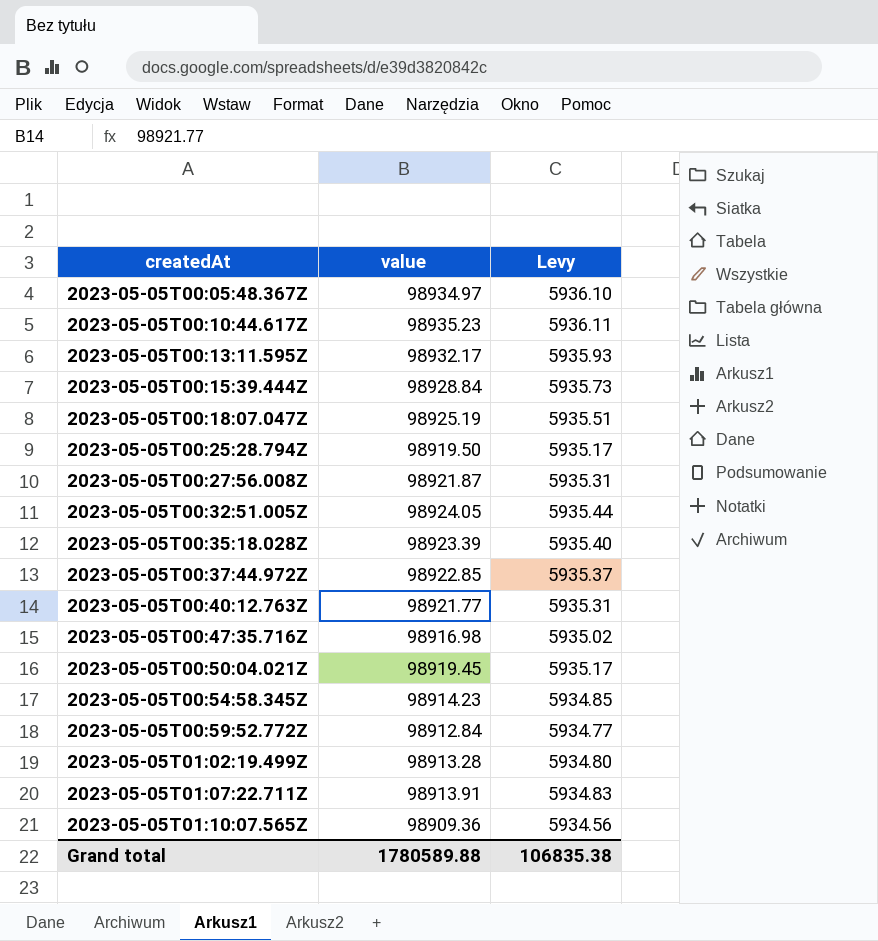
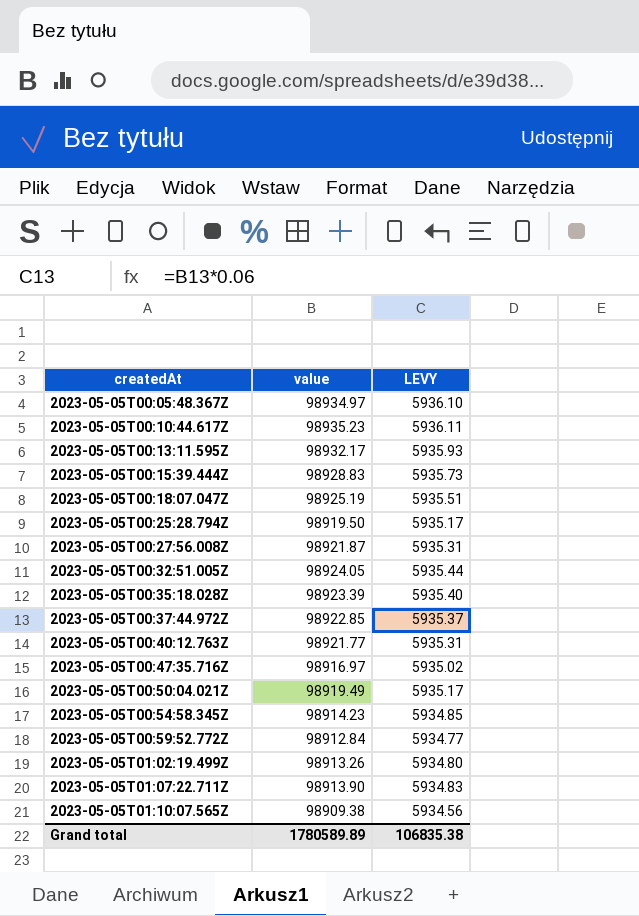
column name: Levy -> LEVY
2023-05-05T00:15:39.444Z | value: 98928.84 -> 98928.83
2023-05-05T00:47:35.716Z | value: 98916.98 -> 98916.97
2023-05-05T00:50:04.021Z | value: 98919.45 -> 98919.49
2023-05-05T01:02:19.499Z | value: 98913.28 -> 98913.26
2023-05-05T01:07:22.711Z | value: 98913.91 -> 98913.90
2023-05-05T01:10:07.565Z | value: 98909.36 -> 98909.38
Grand total | value: 1780589.88 -> 1780589.89

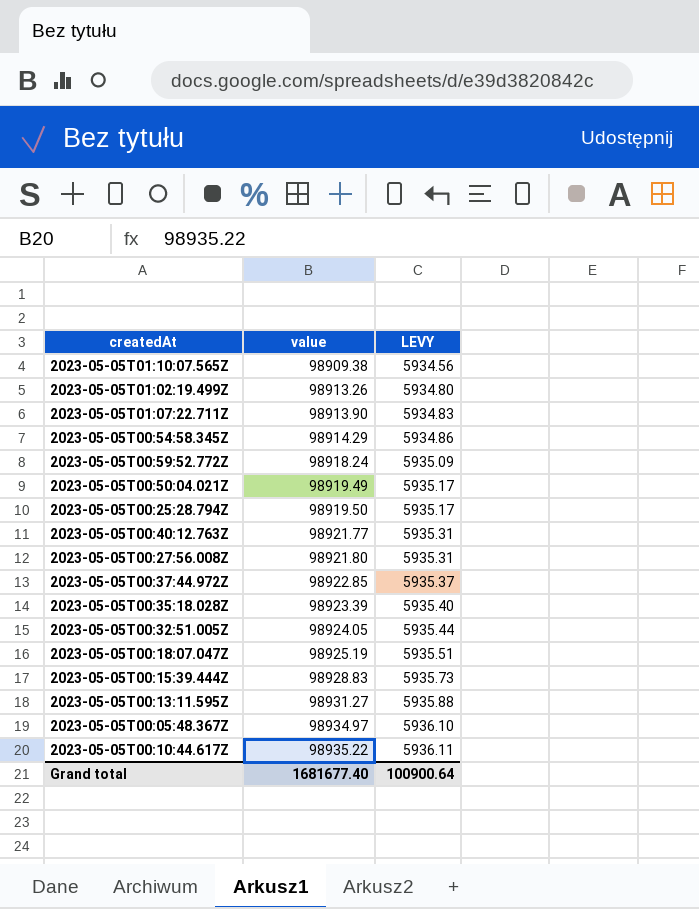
row order: createdAt ascending -> value ascending
row 2023-05-05T00:47:35.716Z: 98916.97 | 5935.02 -> none
2023-05-05T00:54:58.345Z | value: 98914.23 -> 98914.29
2023-05-05T00:54:58.345Z | LEVY: 5934.85 -> 5934.86
2023-05-05T00:59:52.772Z | value: 98912.84 -> 98918.24
2023-05-05T00:59:52.772Z | LEVY: 5934.77 -> 5935.09
2023-05-05T00:27:56.008Z | value: 98921.87 -> 98921.80
2023-05-05T00:13:11.595Z | value: 98932.17 -> 98931.27
2023-05-05T00:13:11.595Z | LEVY: 5935.93 -> 5935.88
2023-05-05T00:10:44.617Z | value: 98935.23 -> 98935.22
Grand total | value: 1780589.89 -> 1681677.40
Grand total | LEVY: 106835.38 -> 100900.64

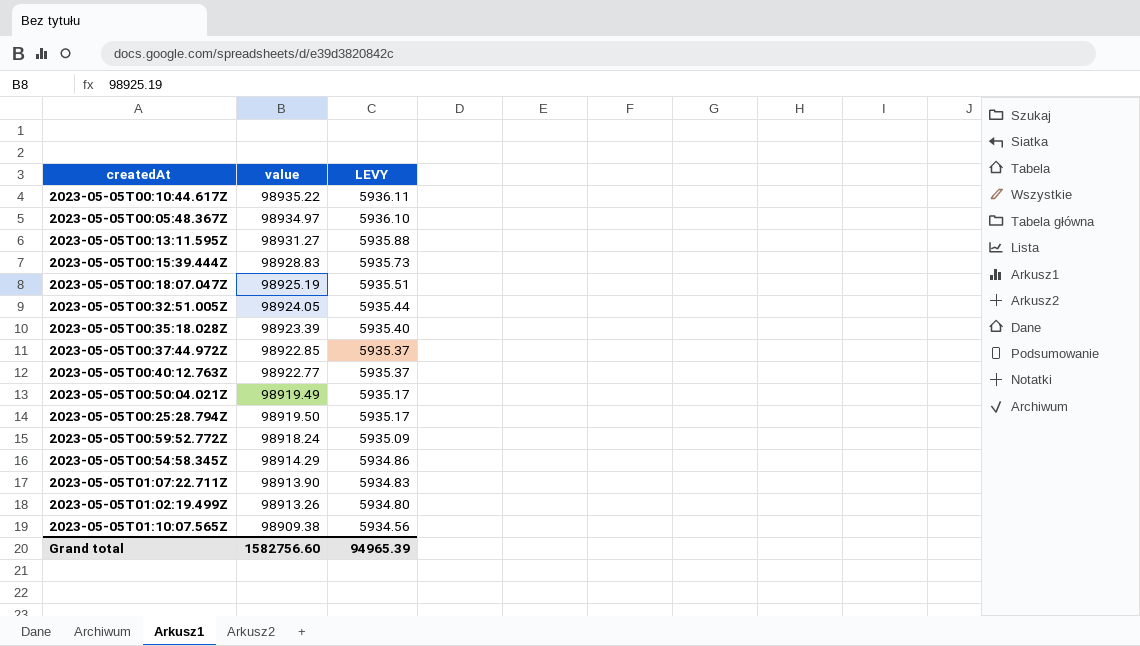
row order: value ascending -> LEVY descending
row 2023-05-05T00:27:56.008Z: 98921.80 | 5935.31 -> none
2023-05-05T00:40:12.763Z | value: 98921.77 -> 98922.77
2023-05-05T00:40:12.763Z | LEVY: 5935.31 -> 5935.37
Grand total | value: 1681677.40 -> 1582756.60
Grand total | LEVY: 100900.64 -> 94965.39

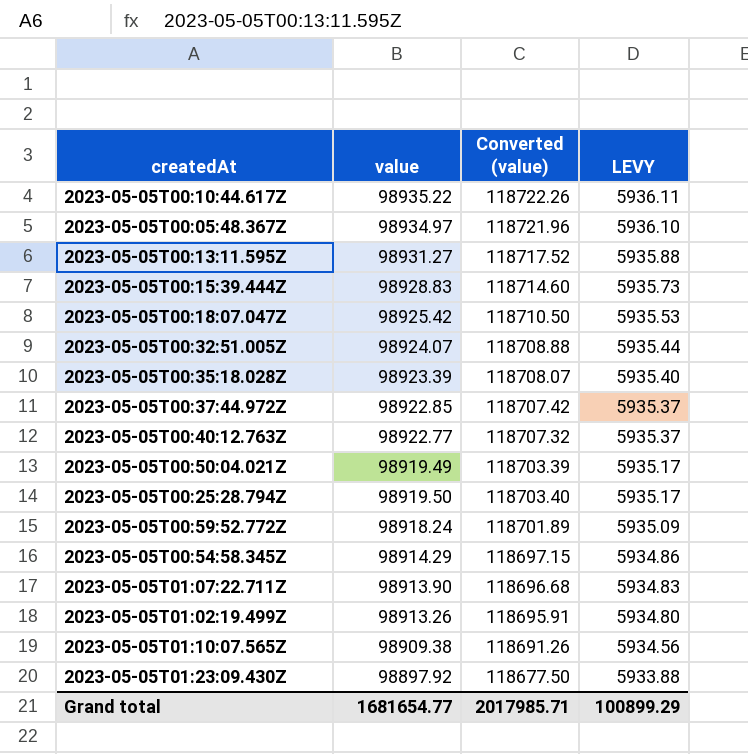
column Converted (value) | formula: none -> [value] * 1.2
2023-05-05T00:18:07.047Z | value: 98925.19 -> 98925.42
2023-05-05T00:18:07.047Z | LEVY: 5935.51 -> 5935.53
2023-05-05T00:32:51.005Z | value: 98924.05 -> 98924.07
row 2023-05-05T01:23:09.430Z: none -> 98897.92 | 118677.50 | 5933.88
Grand total | value: 1582756.60 -> 1681654.77
Grand total | LEVY: 94965.39 -> 100899.29

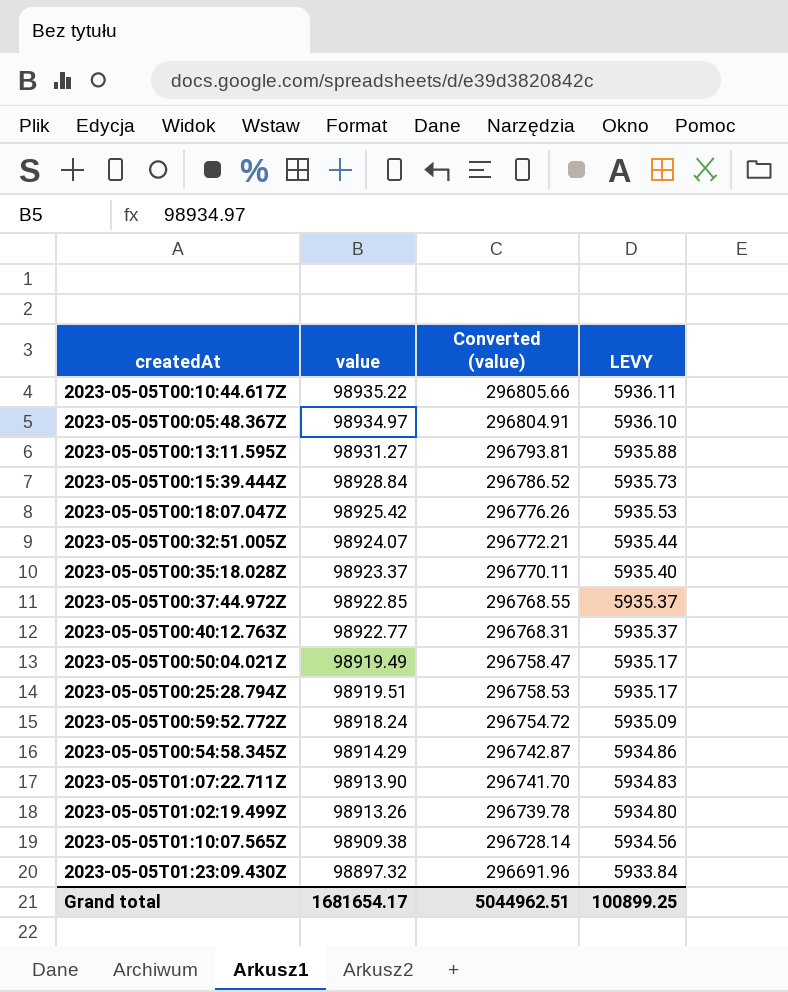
column Converted (value) | formula: [value] * 1.2 -> [value] * 3
2023-05-05T00:15:39.444Z | value: 98928.83 -> 98928.84
2023-05-05T00:35:18.028Z | value: 98923.39 -> 98923.37
2023-05-05T00:25:28.794Z | value: 98919.50 -> 98919.51
2023-05-05T01:23:09.430Z | value: 98897.92 -> 98897.32
2023-05-05T01:23:09.430Z | LEVY: 5933.88 -> 5933.84
Grand total | value: 1681654.77 -> 1681654.17
Grand total | Converted (value): 2017985.71 -> 5044962.51
Grand total | LEVY: 100899.29 -> 100899.25

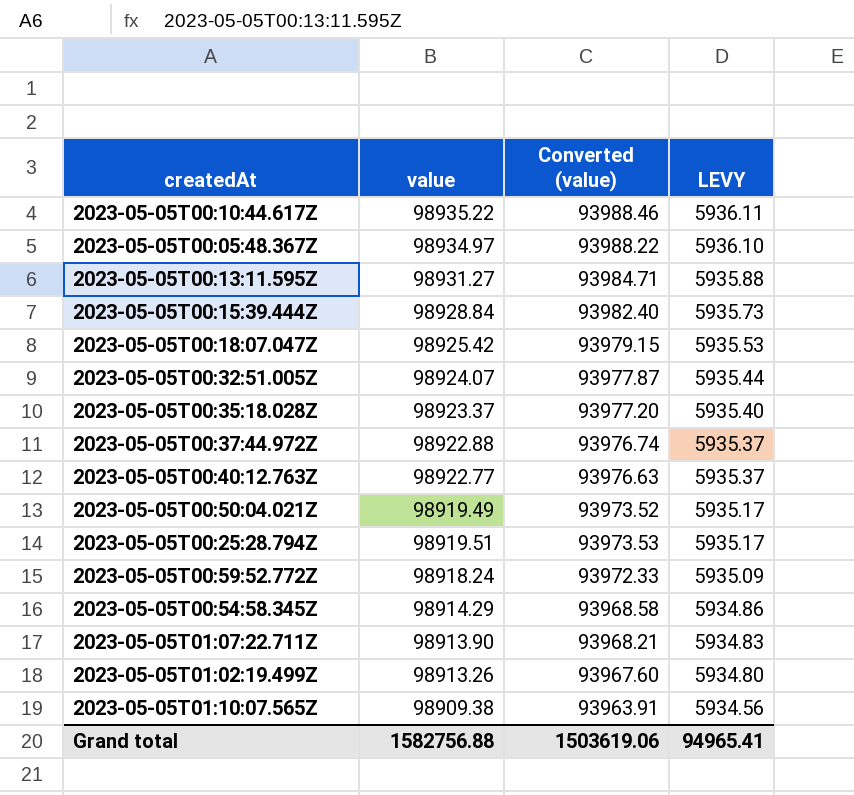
column Converted (value) | formula: [value] * 3 -> [value] * 0.95
row 2023-05-05T01:23:09.430Z: 98897.32 | 296691.96 | 5933.84 -> none
2023-05-05T00:37:44.972Z | value: 98922.85 -> 98922.88
Grand total | value: 1681654.17 -> 1582756.88
Grand total | Converted (value): 5044962.51 -> 1503619.06
Grand total | LEVY: 100899.25 -> 94965.41

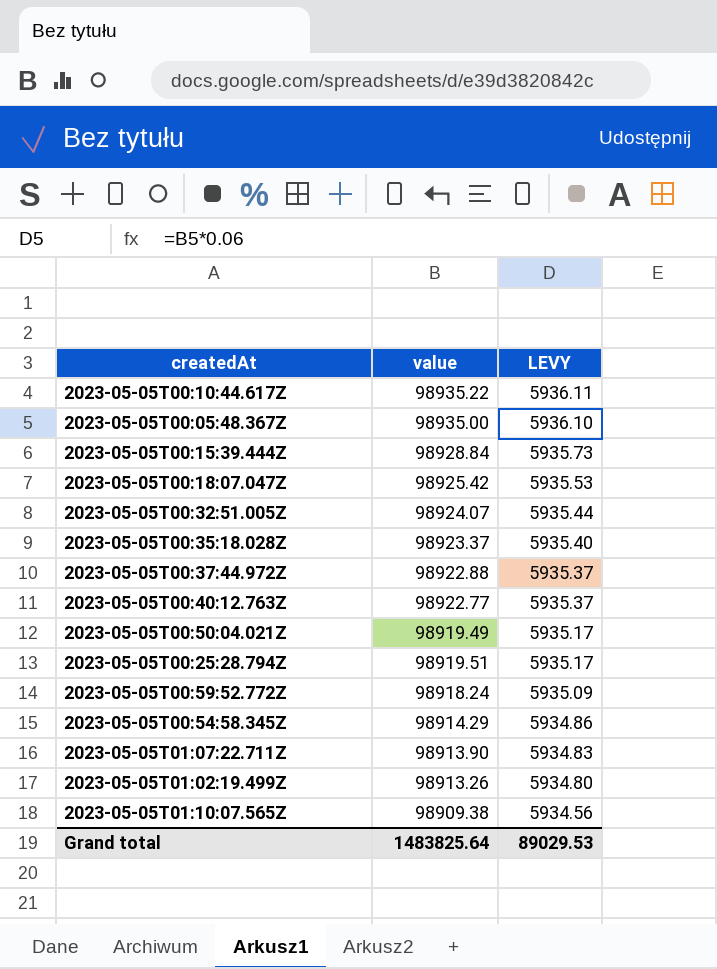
column Converted (value) | formula: [value] * 0.95 -> none
row 2023-05-05T00:13:11.595Z: 98931.27 | 93984.71 | 5935.88 -> none
2023-05-05T00:05:48.367Z | value: 98934.97 -> 98935.00
Grand total | value: 1582756.88 -> 1483825.64
Grand total | LEVY: 94965.41 -> 89029.53

